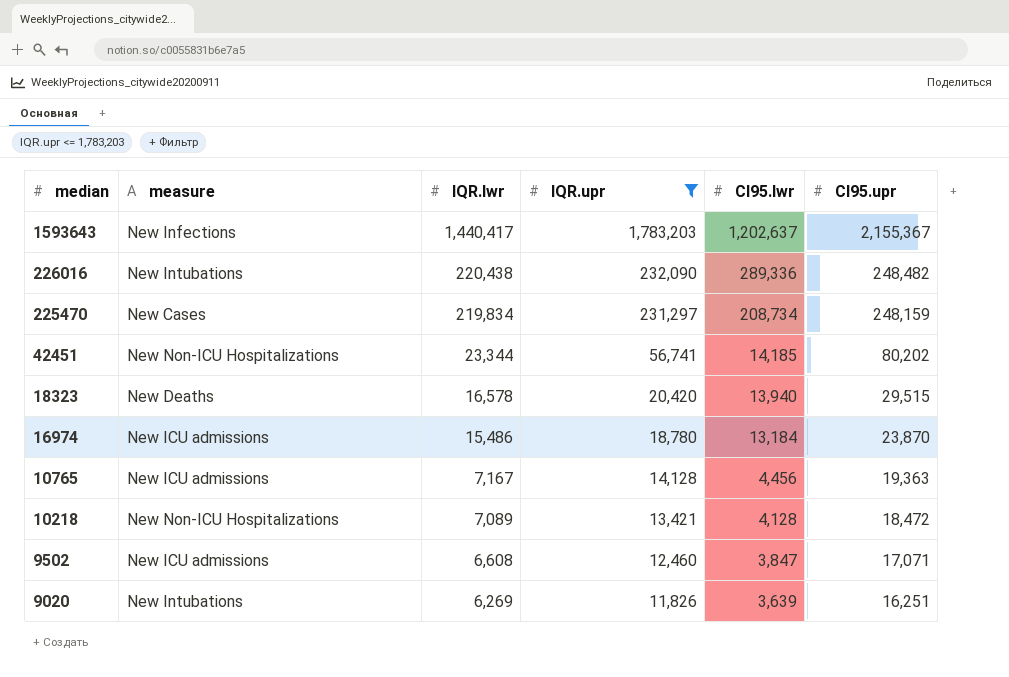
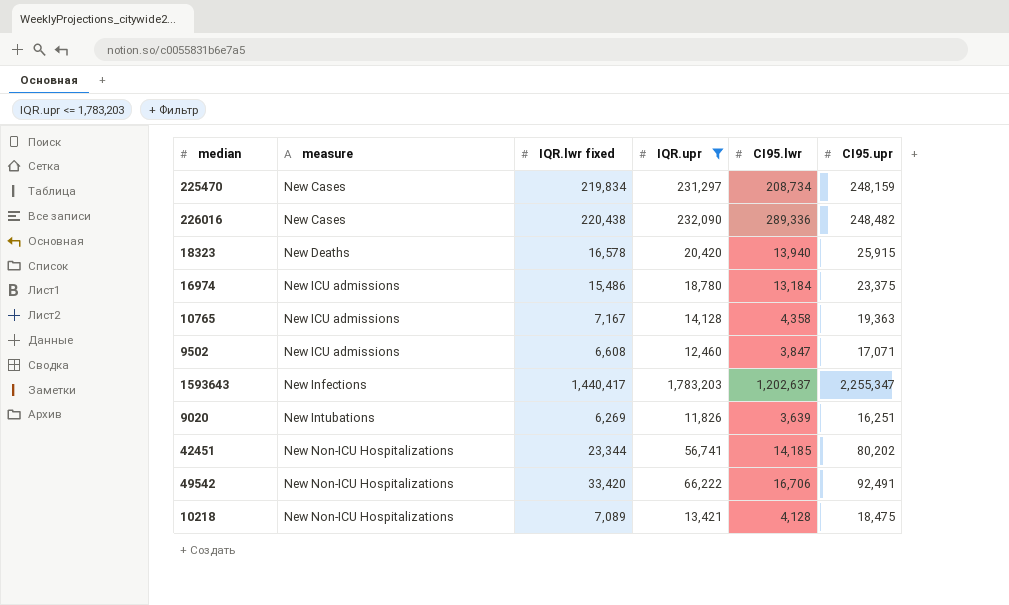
row order: median descending -> measure ascending
column name: IQR.lwr -> IQR.lwr fixed
226016 | measure: New Intubations -> New Cases
18323 | CI95.upr: 29,515 -> 25,915
16974 | CI95.upr: 23,870 -> 23,375
10765 | CI95.lwr: 4,456 -> 4,358
1593643 | CI95.upr: 2,155,367 -> 2,255,347
row 49542: none -> New Non-ICU Hospitalizations | 33,420 | 66,222 | 16,706 | 92,491
10218 | CI95.upr: 18,472 -> 18,475

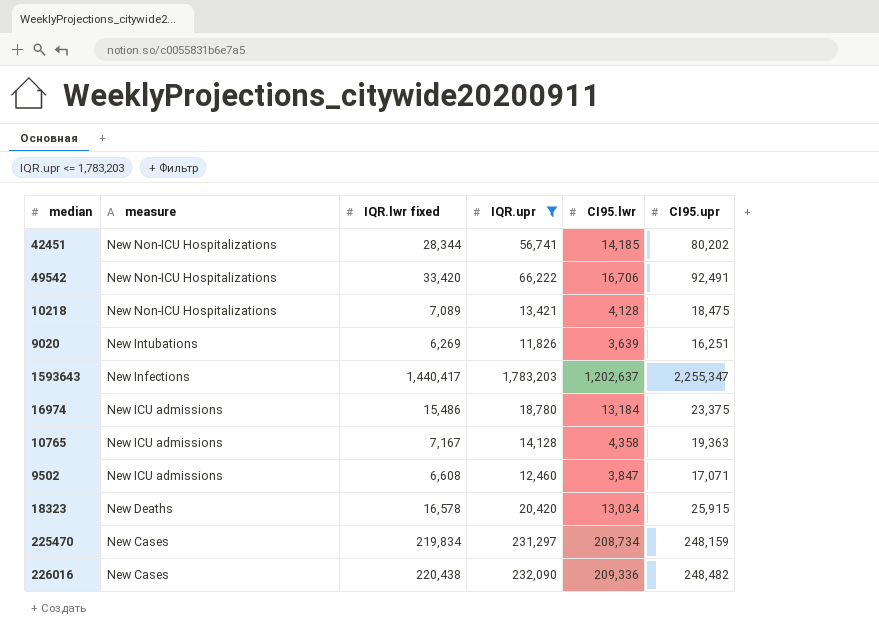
row order: measure ascending -> measure descending
42451 | IQR.lwr fixed: 23,344 -> 28,344
18323 | CI95.lwr: 13,940 -> 13,034
226016 | CI95.lwr: 289,336 -> 209,336

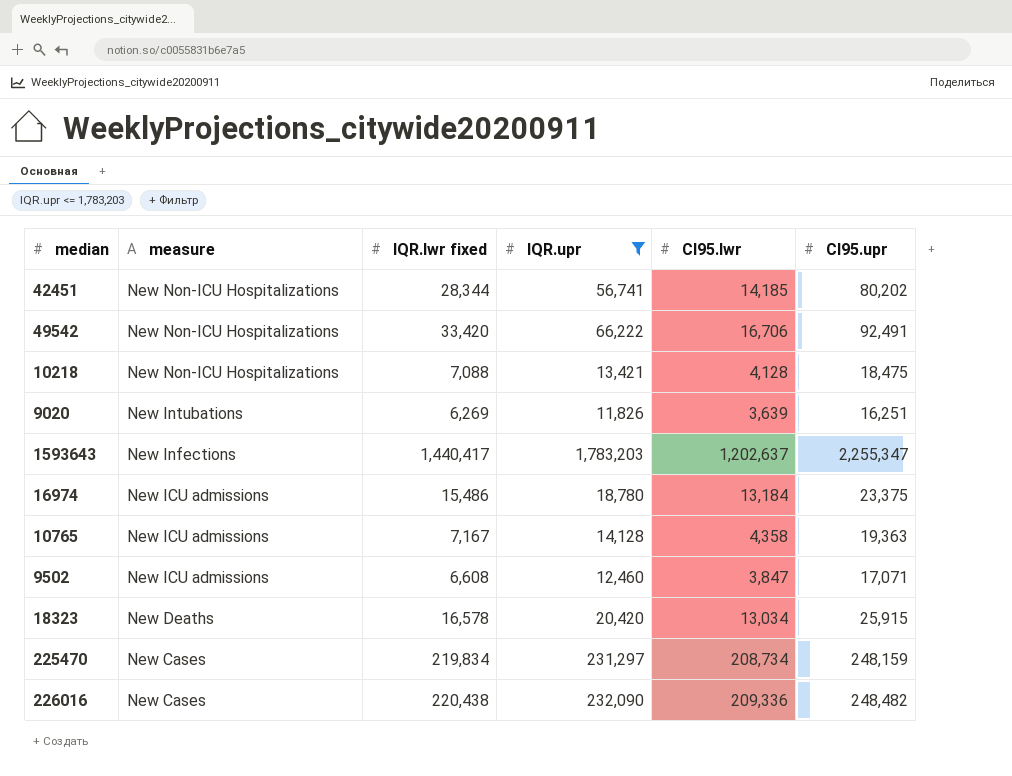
10218 | IQR.lwr fixed: 7,089 -> 7,088

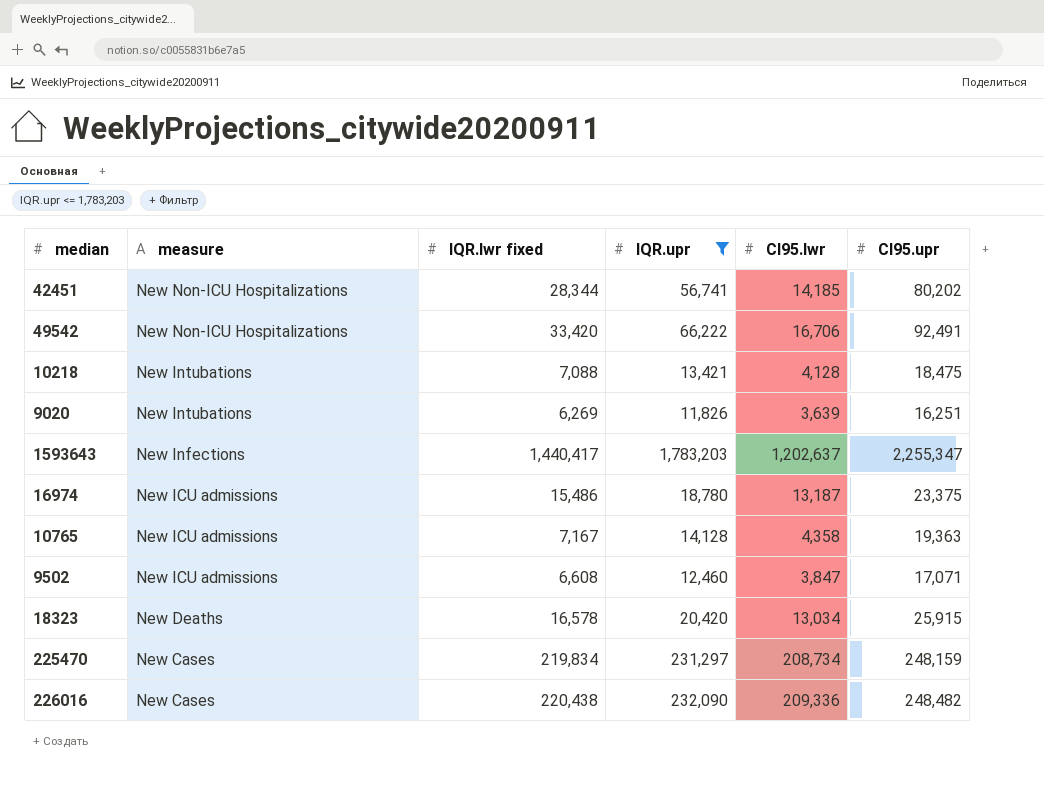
10218 | measure: New Non-ICU Hospitalizations -> New Intubations
16974 | CI95.lwr: 13,184 -> 13,187

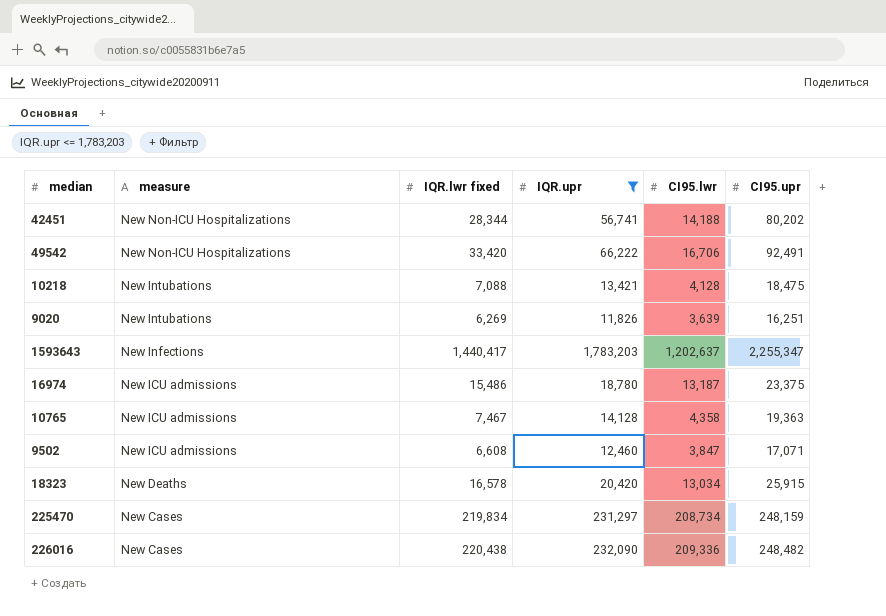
42451 | CI95.lwr: 14,185 -> 14,188
10765 | IQR.lwr fixed: 7,167 -> 7,467

